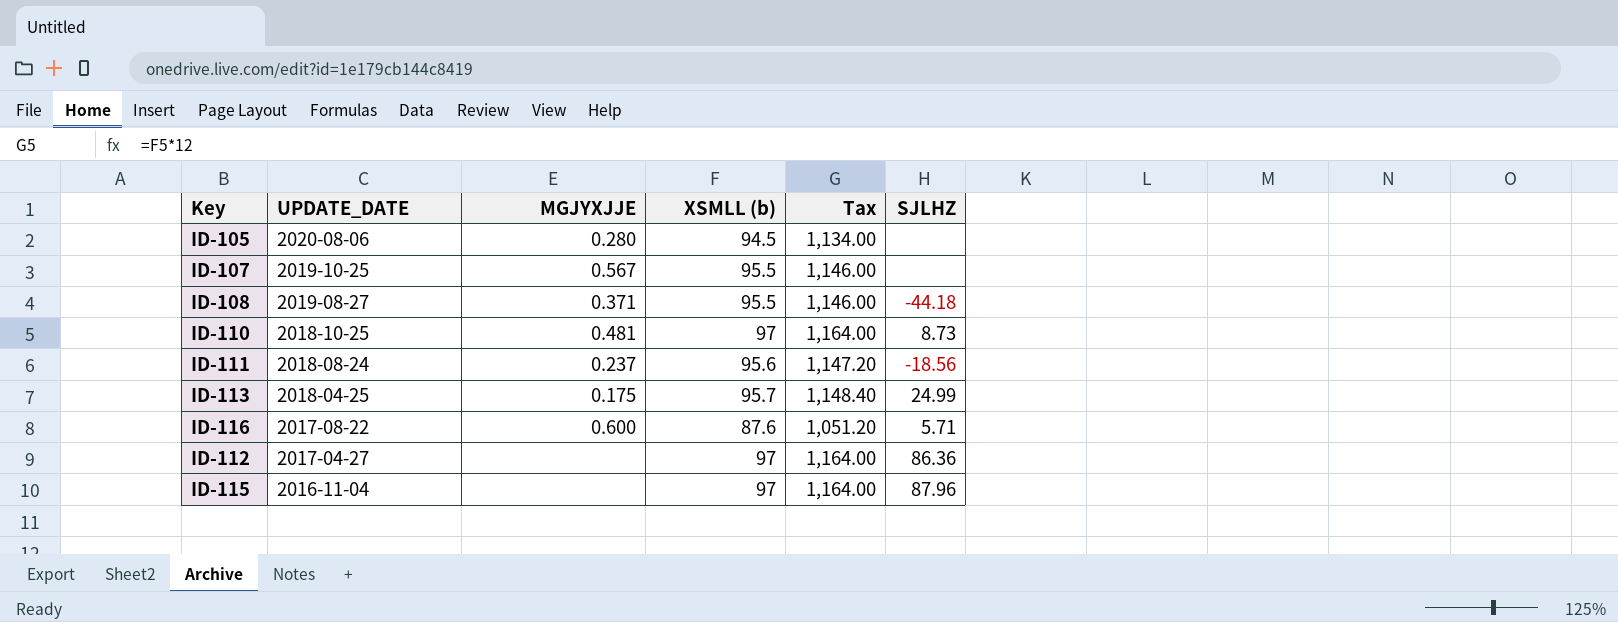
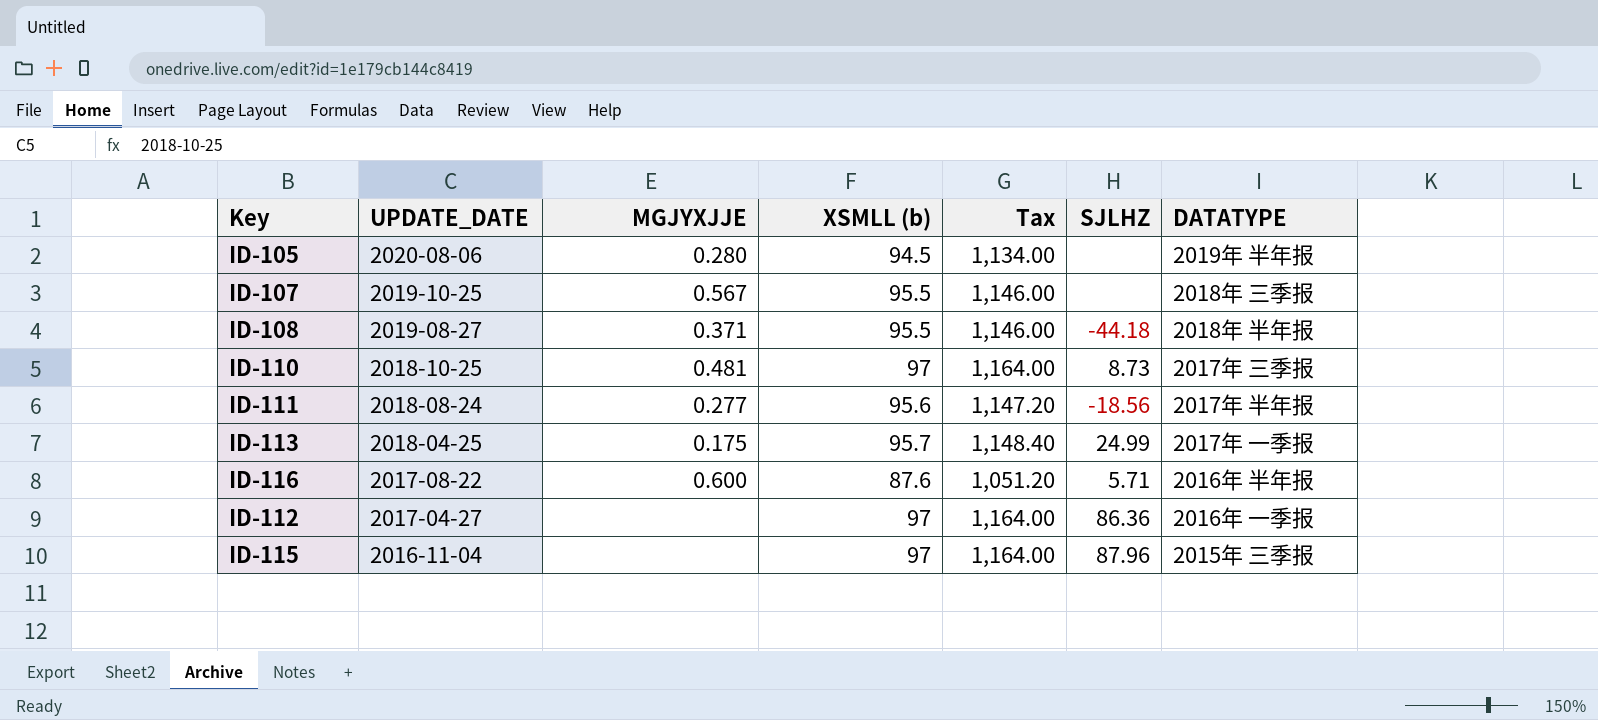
column DATATYPE | position: none -> 7
ID-111 | MGJYXJJE: 0.237 -> 0.277

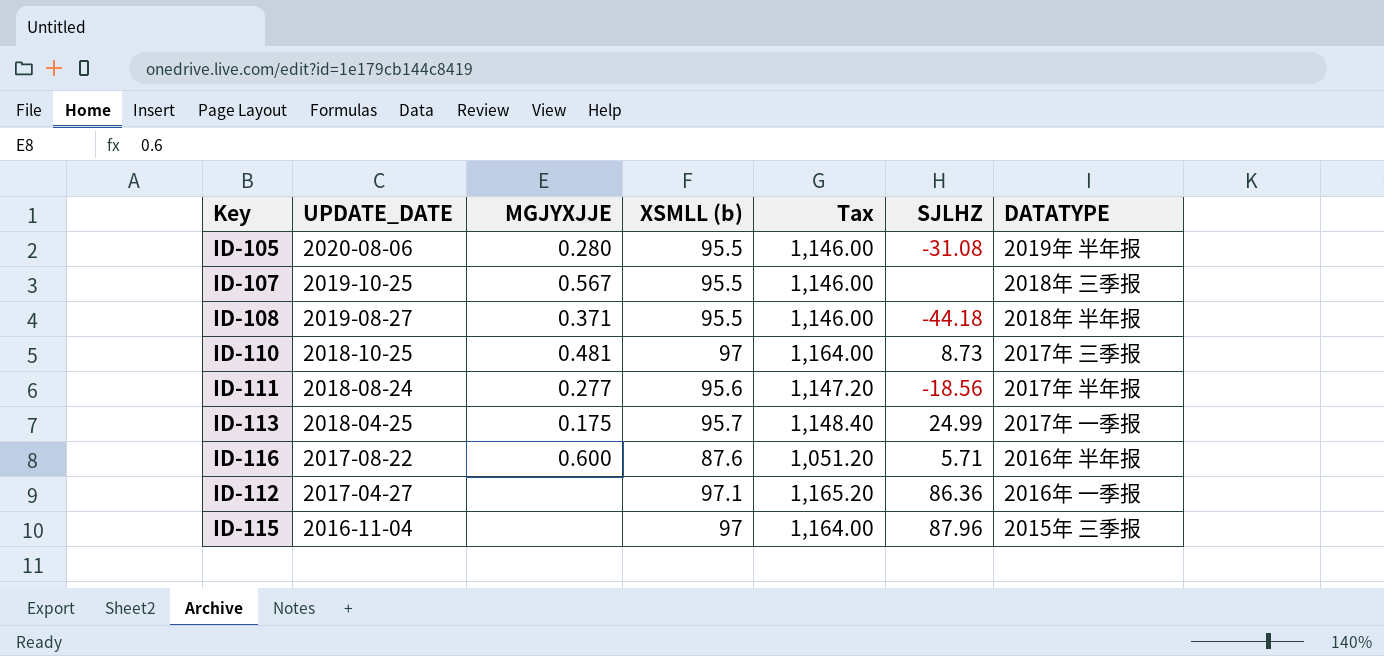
ID-105 | XSMLL (b): 94.5 -> 95.5
ID-105 | Tax: 1,134.00 -> 1,146.00
ID-105 | SJLHZ: none -> -31.08
ID-112 | XSMLL (b): 97 -> 97.1
ID-112 | Tax: 1,164.00 -> 1,165.20

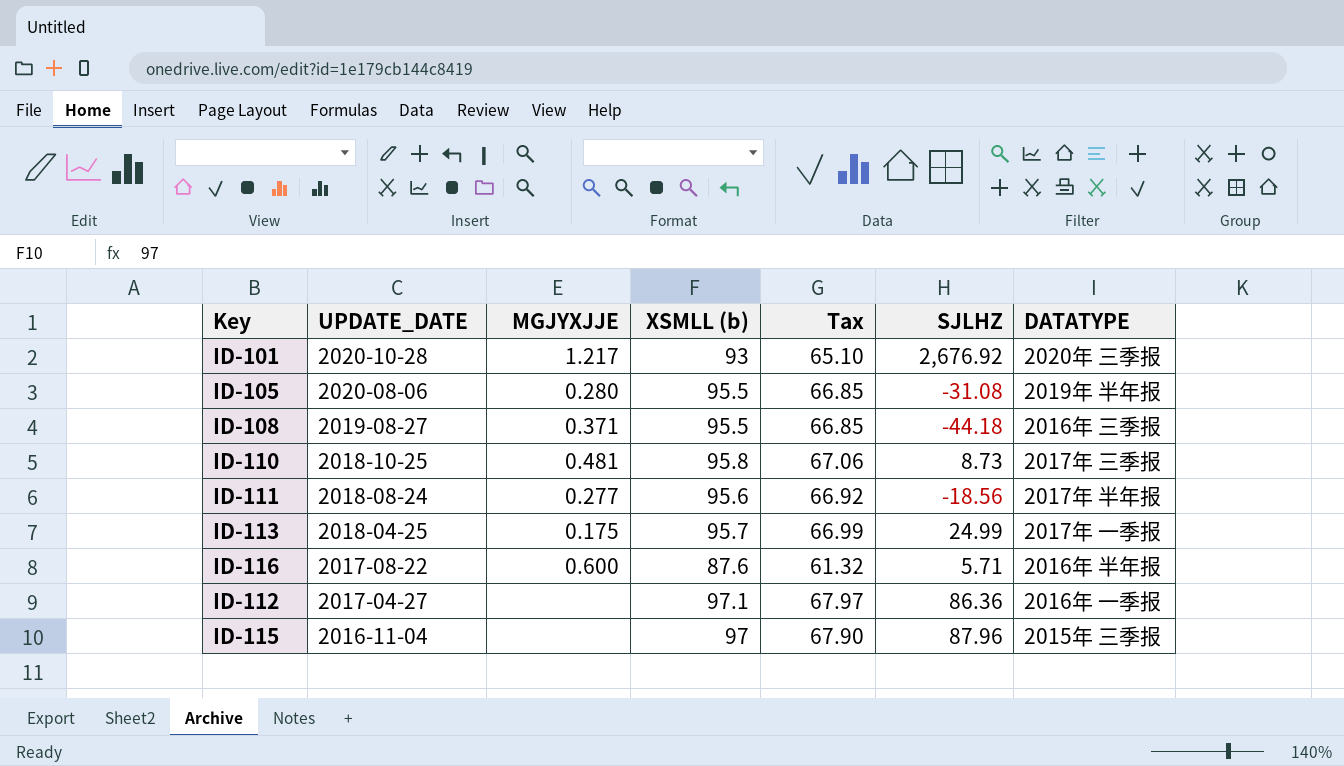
column Tax | formula: [XSMLL (b)] * 12 -> [XSMLL (b)] * 0.7
row ID-107: 2019-10-25 | 0.567 | 95.5 | 1,146.00 | none | 2018年 三季报 -> none
row ID-101: none -> 2020-10-28 | 1.217 | 93 | 65.10 | 2,676.92 | 2020年 三季报
ID-108 | DATATYPE: 2018年 半年报 -> 2016年 三季报
ID-110 | XSMLL (b): 97 -> 95.8

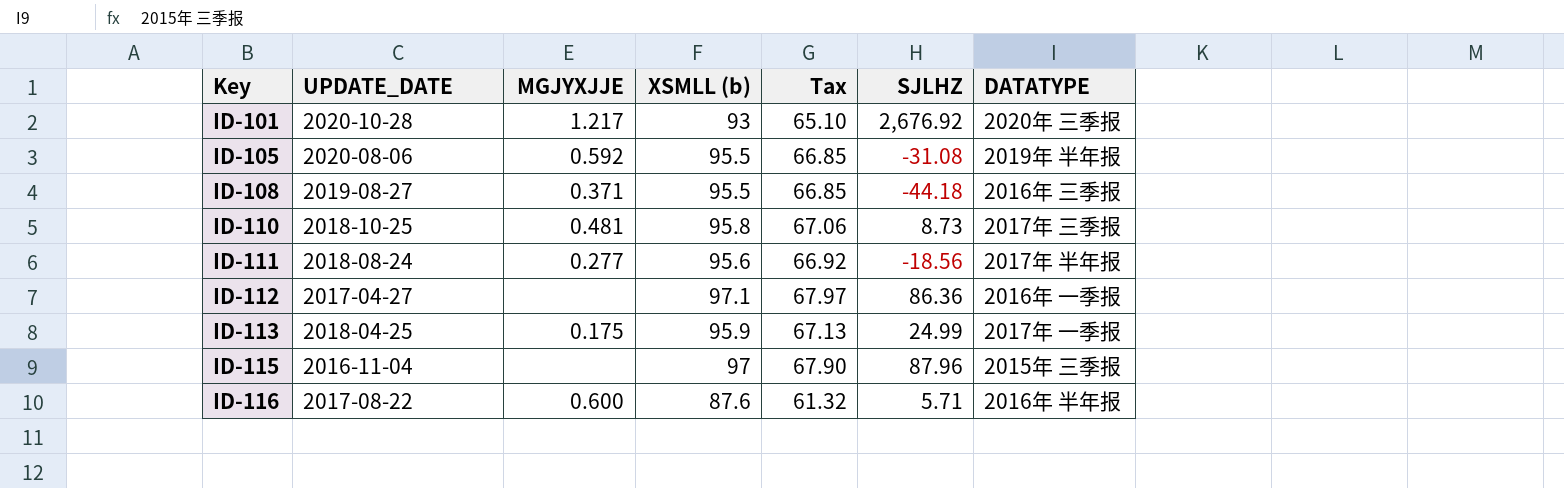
row order: UPDATE_DATE descending -> Key ascending
ID-105 | MGJYXJJE: 0.280 -> 0.592
ID-113 | XSMLL (b): 95.7 -> 95.9
ID-113 | Tax: 66.99 -> 67.13

